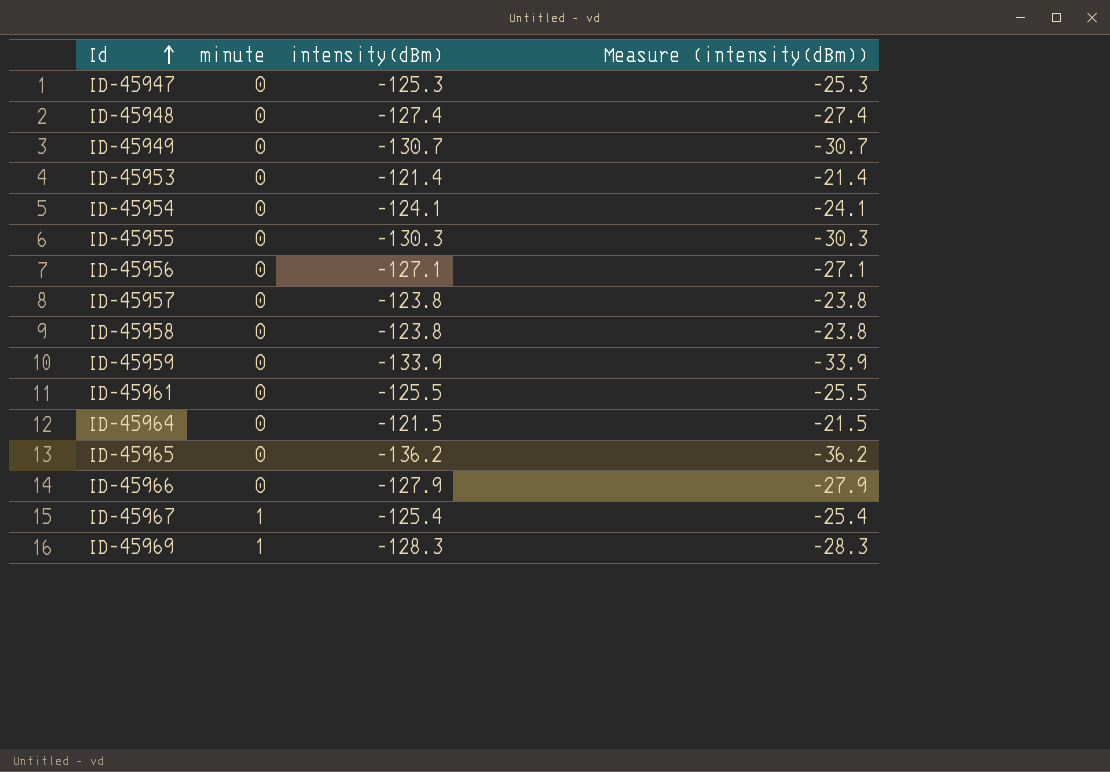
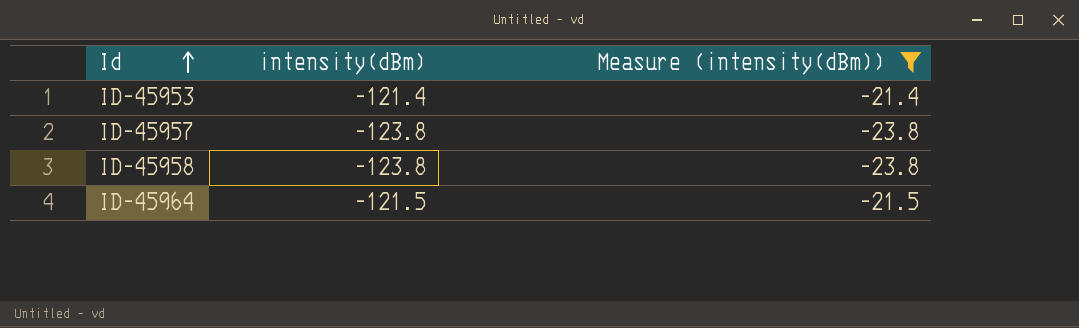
filter: none -> Measure (intensity(dBm)) >= -23.8
column minute | position: 2 -> none

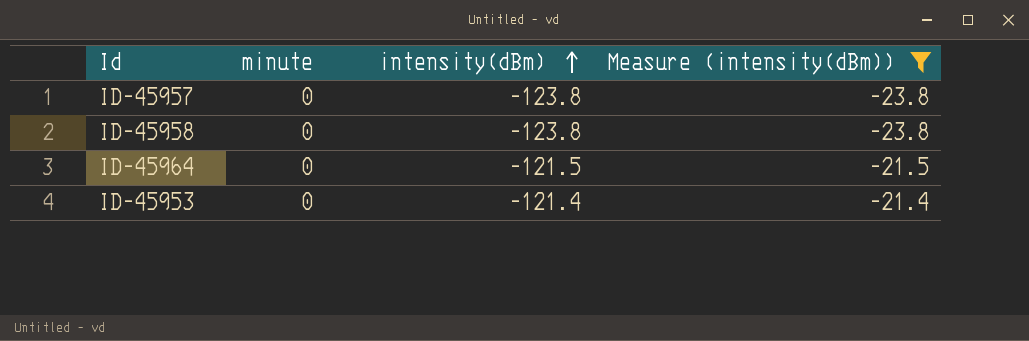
row order: Id ascending -> intensity(dBm) ascending
column minute | position: none -> 2

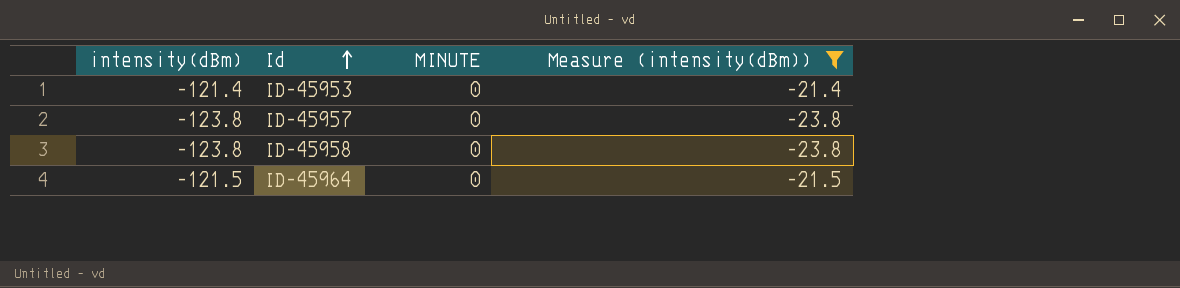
row order: intensity(dBm) ascending -> Id ascending
column intensity(dBm) | position: 3 -> 1
column name: minute -> MINUTE

